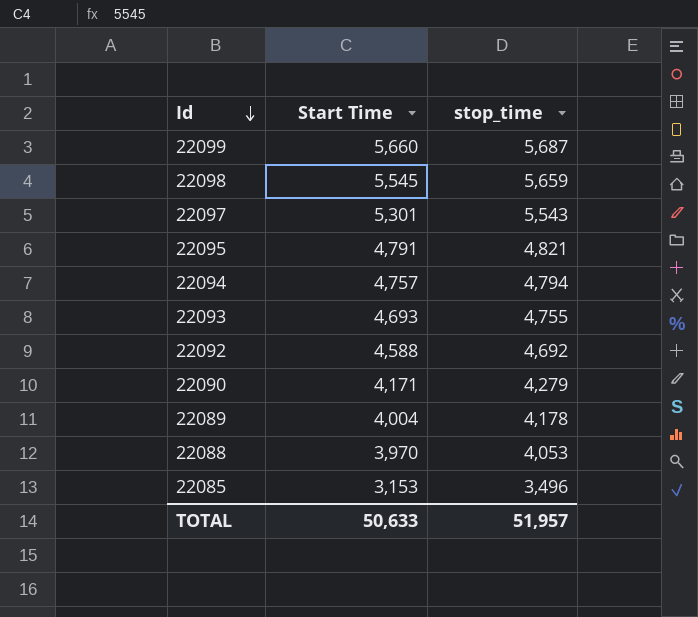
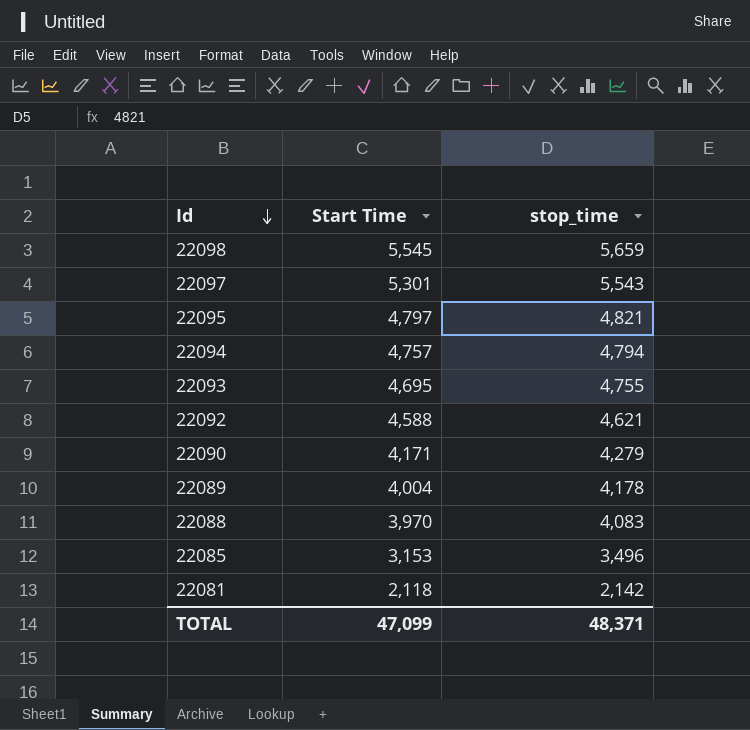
row 22099: 5,660 | 5,687 -> none
22095 | Start Time: 4,791 -> 4,797
22093 | Start Time: 4,693 -> 4,695
22092 | stop_time: 4,692 -> 4,621
22088 | stop_time: 4,053 -> 4,083
row 22081: none -> 2,118 | 2,142
TOTAL | Start Time: 50,633 -> 47,099
TOTAL | stop_time: 51,957 -> 48,371

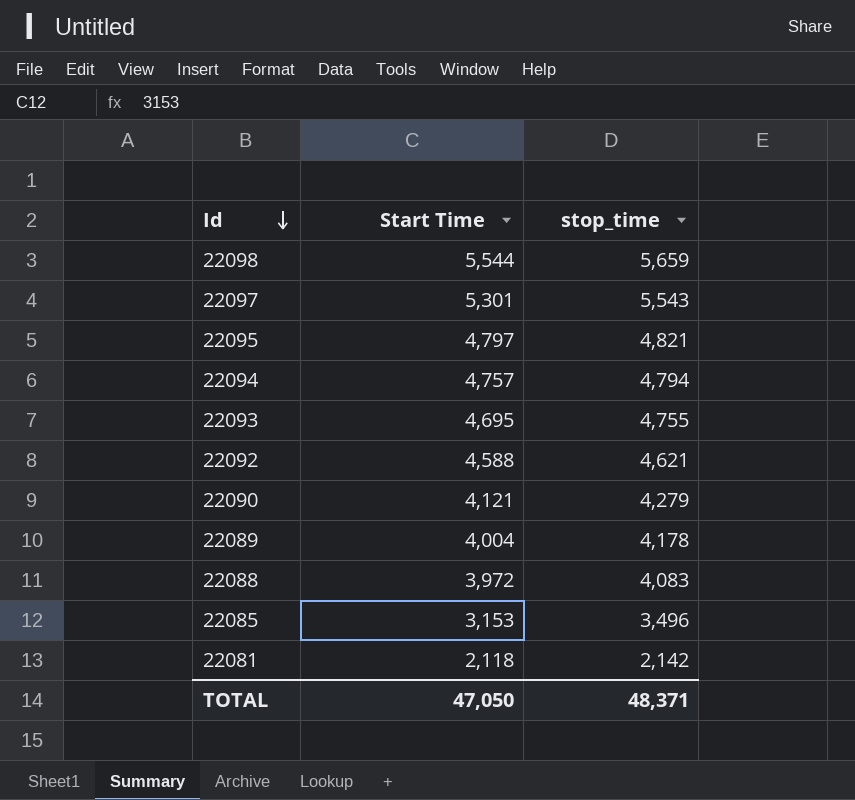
22098 | Start Time: 5,545 -> 5,544
22090 | Start Time: 4,171 -> 4,121
22088 | Start Time: 3,970 -> 3,972
TOTAL | Start Time: 47,099 -> 47,050

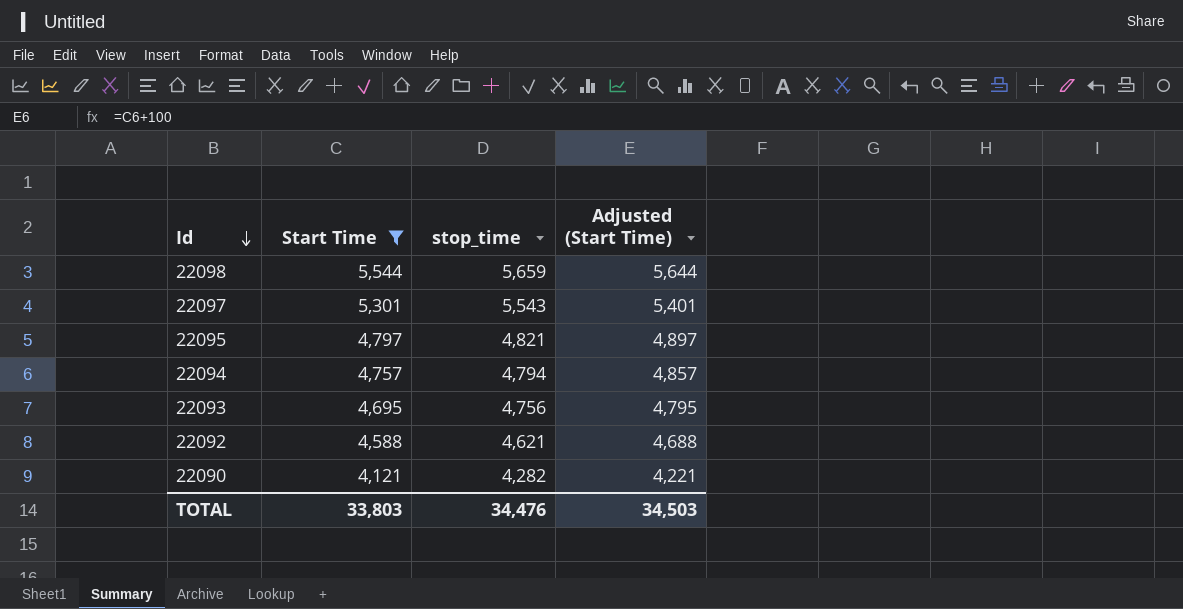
filter: none -> Start Time >= 4,121
column Adjusted (Start Time) | formula: none -> [Start Time] + 100
22093 | stop_time: 4,755 -> 4,756
22090 | stop_time: 4,279 -> 4,282
TOTAL | Start Time: 47,050 -> 33,803
TOTAL | stop_time: 48,371 -> 34,476

